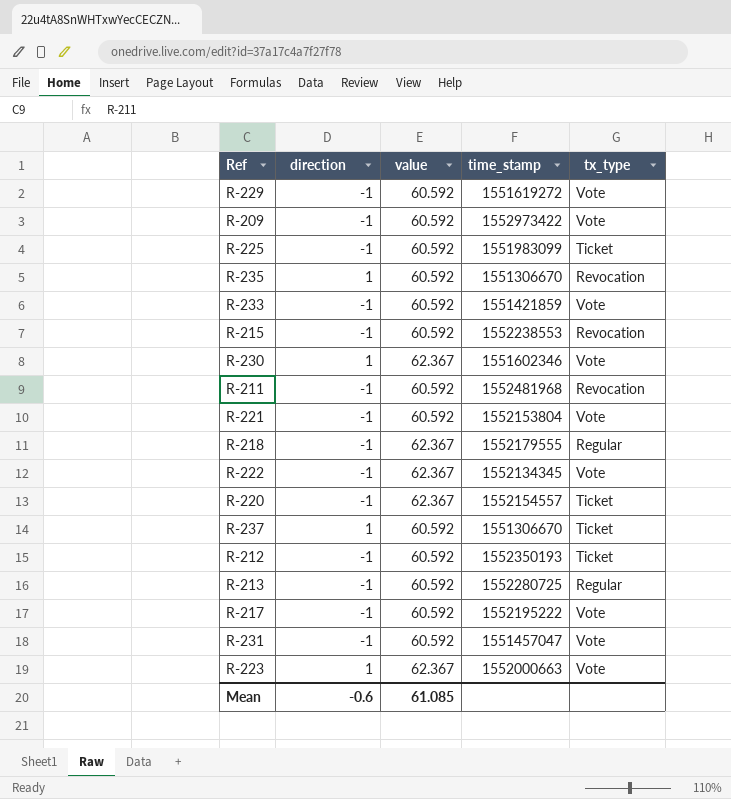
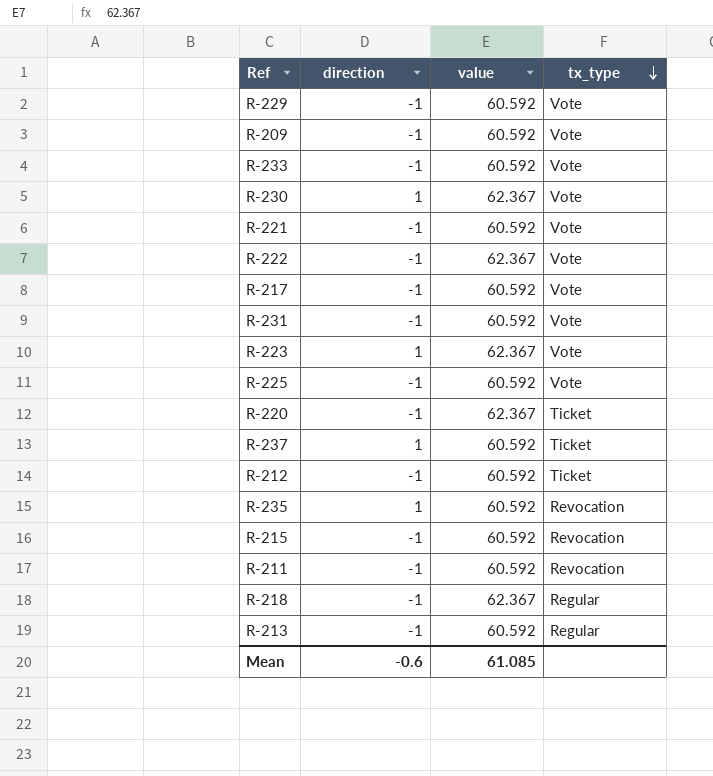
row order: none -> tx_type descending
column time_stamp | position: 4 -> none
R-225 | tx_type: Ticket -> Vote

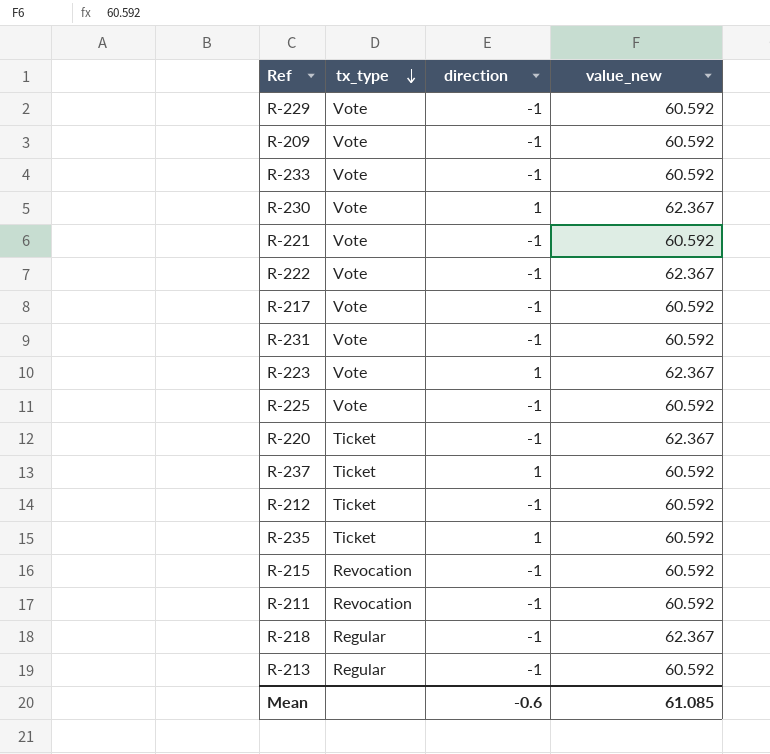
column tx_type | position: 4 -> 2
column name: value -> value_new
R-235 | tx_type: Revocation -> Ticket

